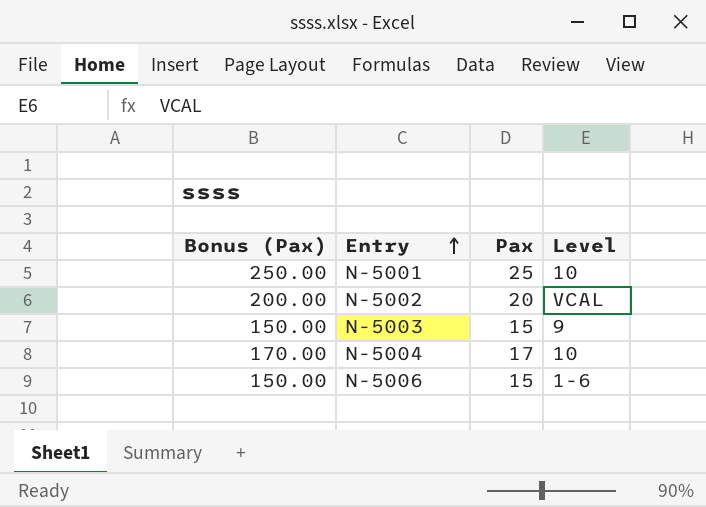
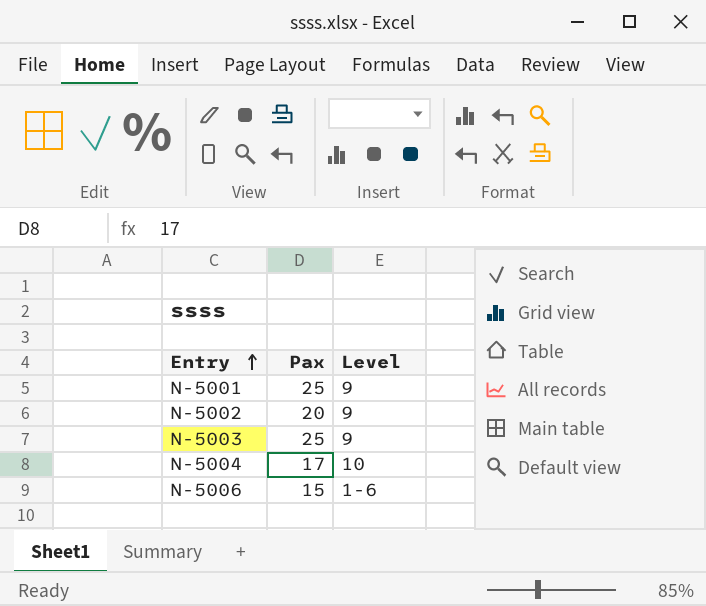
column Bonus (Pax) | formula: [Pax] * 10 -> none
N-5001 | Level: 10 -> 9
N-5002 | Level: VCAL -> 9
N-5003 | Pax: 15 -> 25

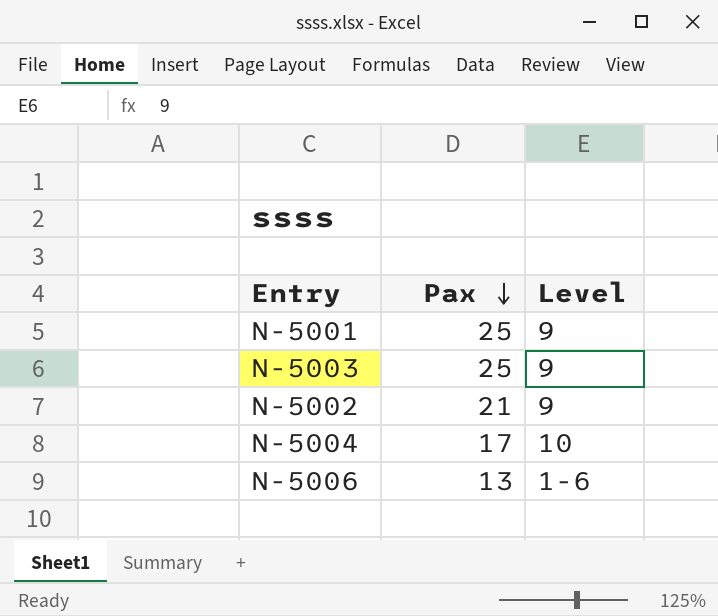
row order: Entry ascending -> Pax descending
N-5002 | Pax: 20 -> 21
N-5006 | Pax: 15 -> 13

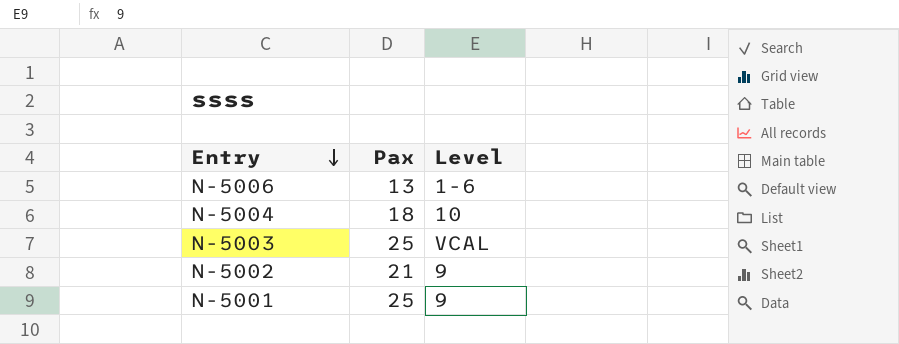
row order: Pax descending -> Entry descending
N-5004 | Pax: 17 -> 18
N-5003 | Level: 9 -> VCAL

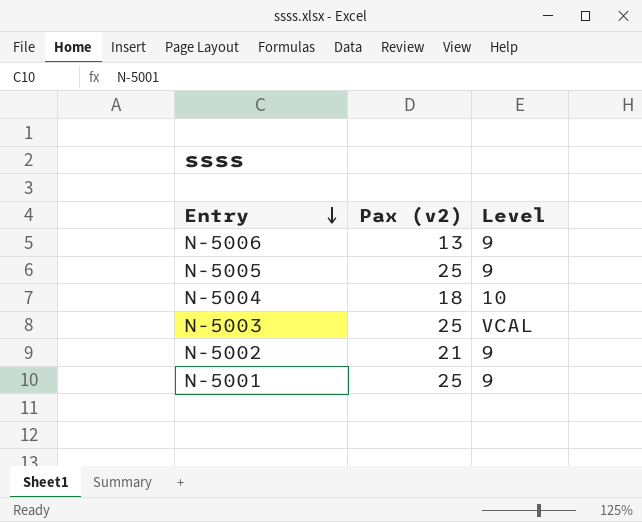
column name: Pax -> Pax (v2)
N-5006 | Level: 1-6 -> 9
row N-5005: none -> 25 | 9

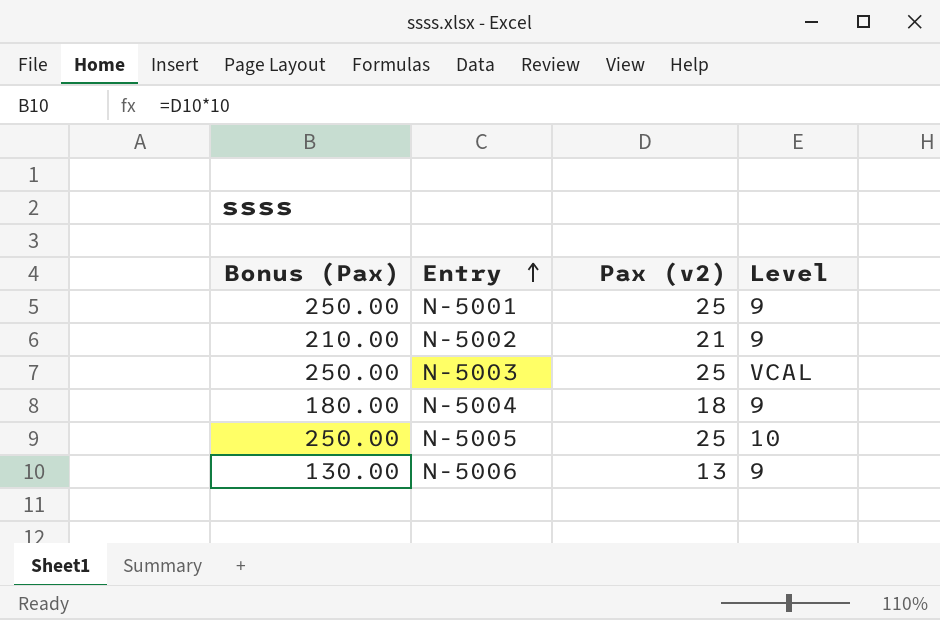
row order: Entry descending -> Entry ascending
column Bonus (Pax) | formula: none -> [Pax (v2)] * 10
N-5004 | Level: 10 -> 9
N-5005 | Level: 9 -> 10

